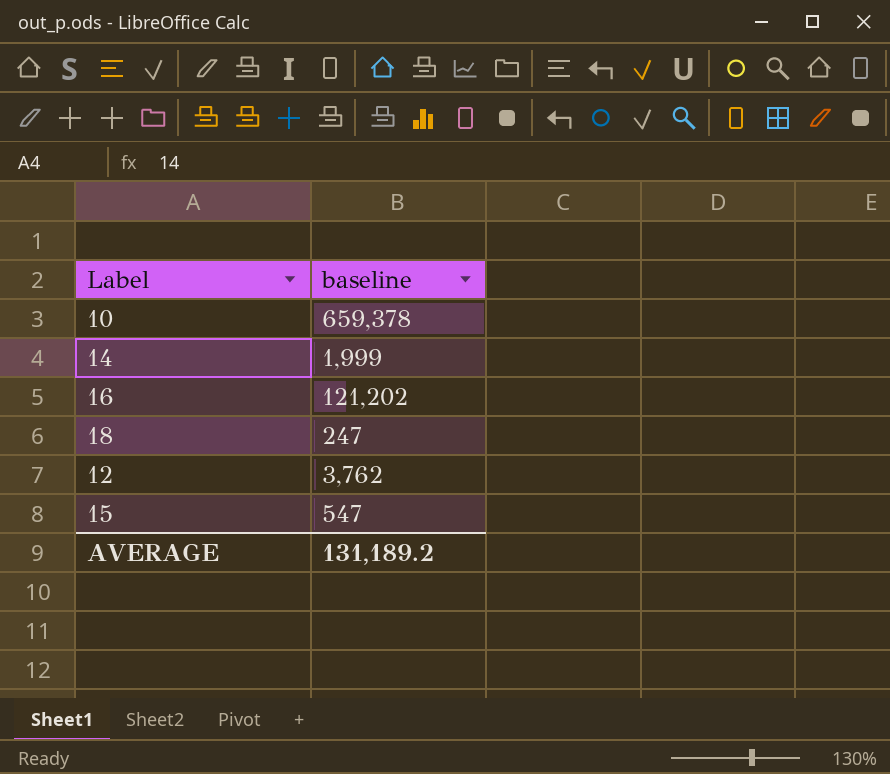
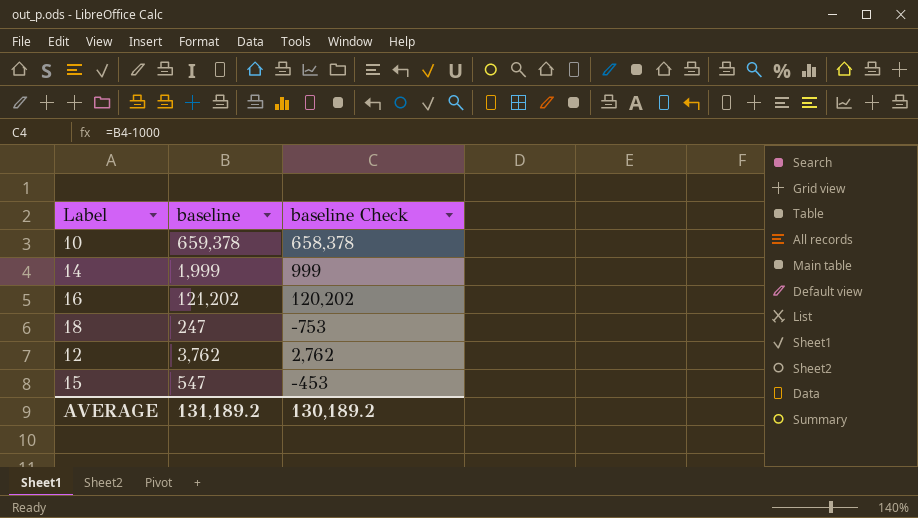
column baseline Check | formula: none -> [baseline] - 1000

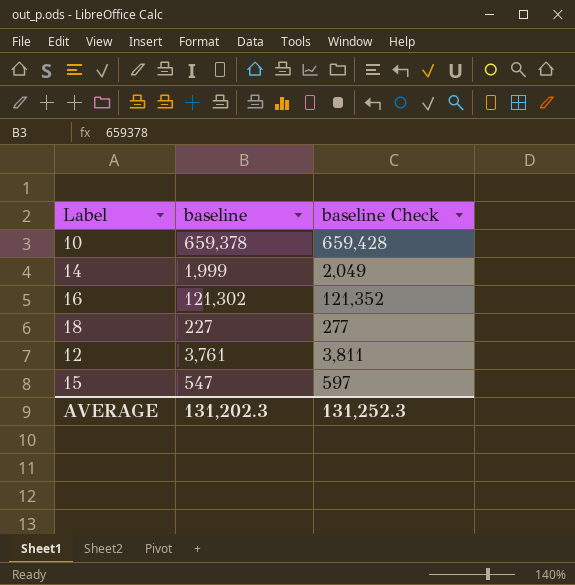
column baseline Check | formula: [baseline] - 1000 -> [baseline] + 50
16 | baseline: 121,202 -> 121,302
18 | baseline: 247 -> 227
12 | baseline: 3,762 -> 3,761
AVERAGE | baseline: 131,189.2 -> 131,202.3
AVERAGE | baseline Check: 130,189.2 -> 131,252.3

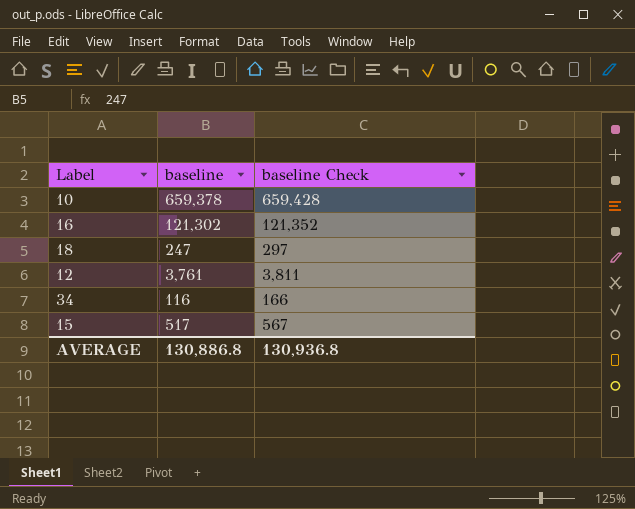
row 14: 1,999 | 2,049 -> none
18 | baseline: 227 -> 247
18 | baseline Check: 277 -> 297
row 34: none -> 116 | 166
15 | baseline: 547 -> 517
15 | baseline Check: 597 -> 567
AVERAGE | baseline: 131,202.3 -> 130,886.8
AVERAGE | baseline Check: 131,252.3 -> 130,936.8

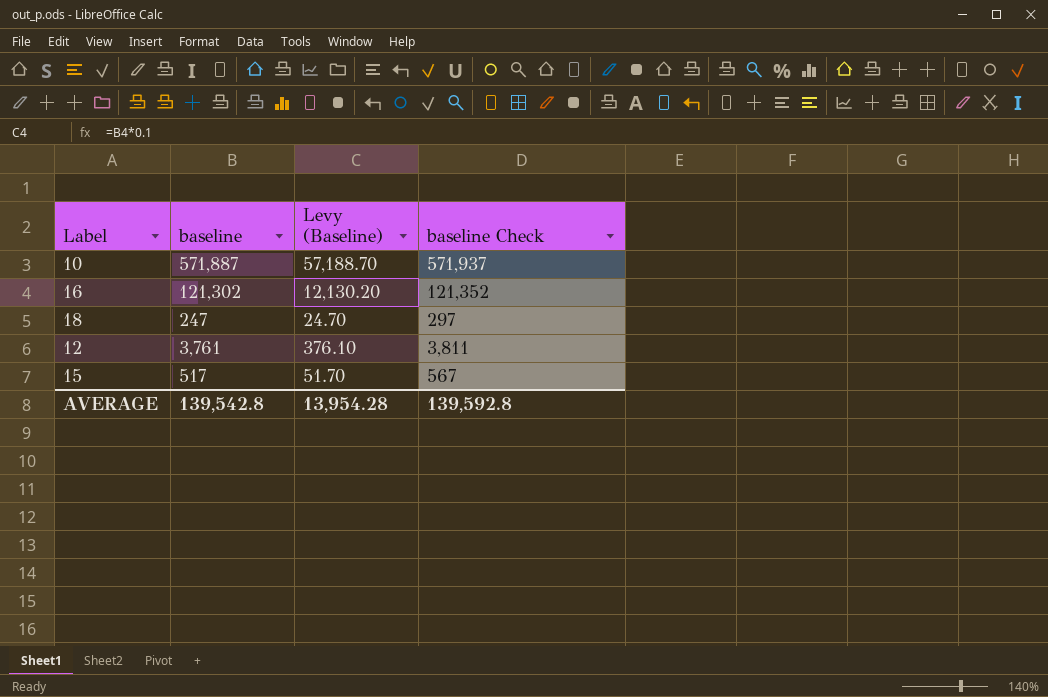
column Levy (Baseline) | formula: none -> [baseline] * 0.1
row 34: 116 | 166 -> none
10 | baseline: 659,378 -> 571,887
10 | baseline Check: 659,428 -> 571,937
AVERAGE | baseline: 130,886.8 -> 139,542.8
AVERAGE | baseline Check: 130,936.8 -> 139,592.8

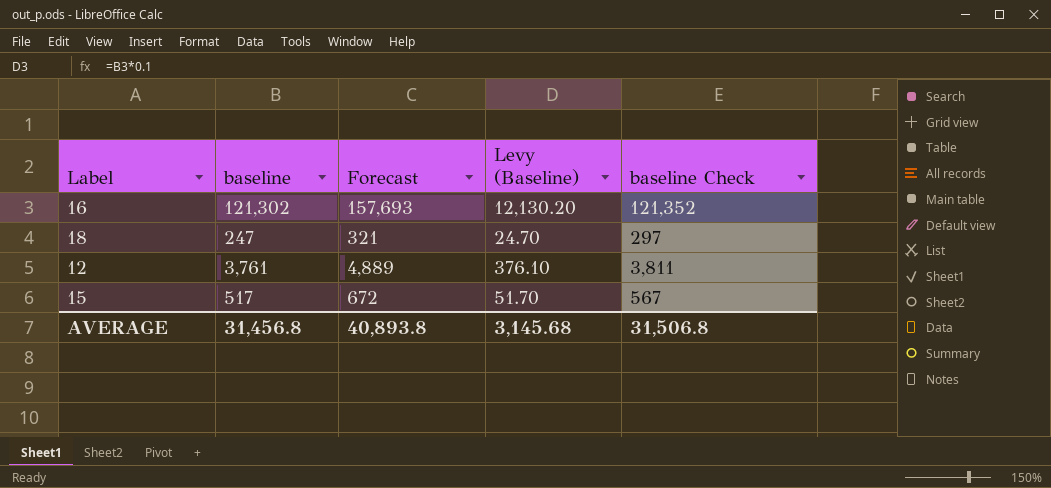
column Forecast | formula: none -> [baseline] * 1.3
row 10: 571,887 | 57,188.70 | 571,937 -> none
AVERAGE | baseline: 139,542.8 -> 31,456.8
AVERAGE | Levy (Baseline): 13,954.28 -> 3,145.68
AVERAGE | baseline Check: 139,592.8 -> 31,506.8

